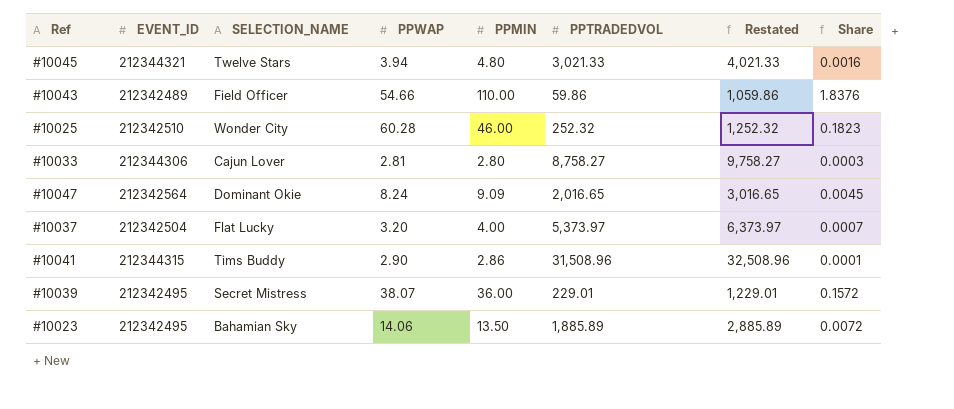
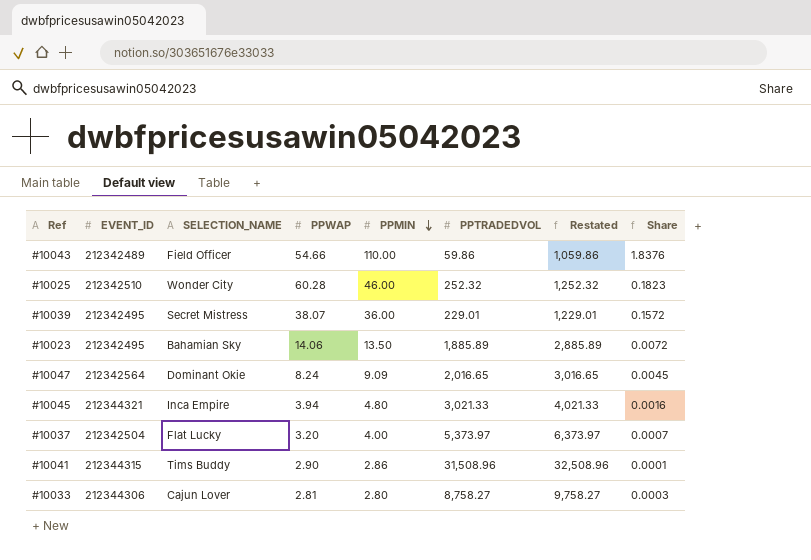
row order: none -> PPMIN descending
#10045 | SELECTION_NAME: Twelve Stars -> Inca Empire

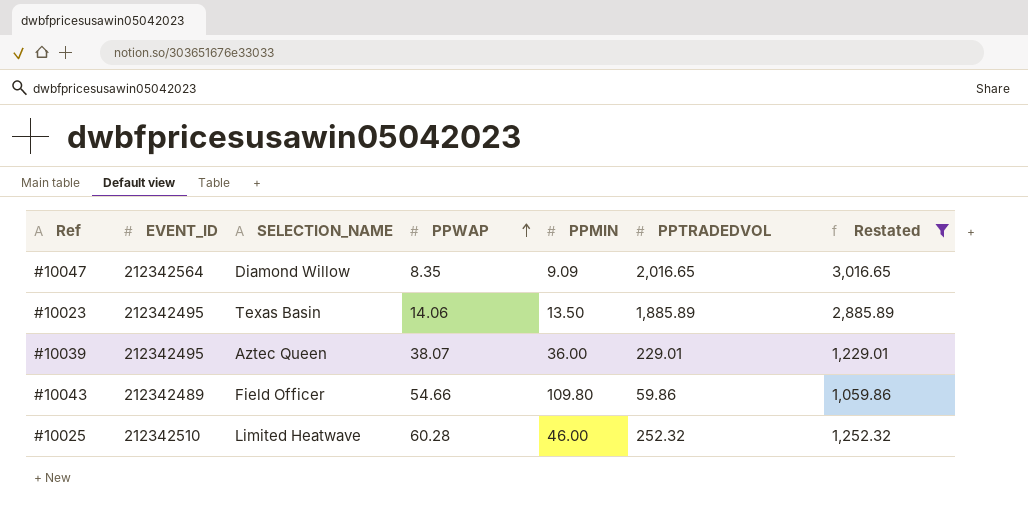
filter: none -> Restated <= 3,016.65
row order: PPMIN descending -> PPWAP ascending
column Share | formula: [PPMIN] / [PPTRADEDVOL] -> none
#10047 | SELECTION_NAME: Dominant Okie -> Diamond Willow
#10047 | PPWAP: 8.24 -> 8.35
#10023 | SELECTION_NAME: Bahamian Sky -> Texas Basin
#10039 | SELECTION_NAME: Secret Mistress -> Aztec Queen
#10043 | PPMIN: 110.00 -> 109.80
#10025 | SELECTION_NAME: Wonder City -> Limited Heatwave

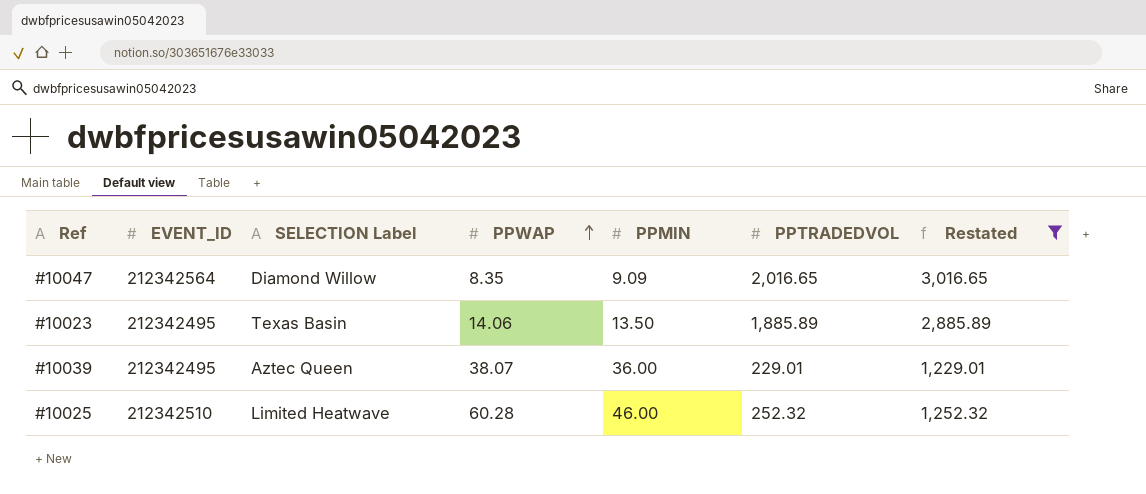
column name: SELECTION_NAME -> SELECTION Label
row #10043: 212342489 | Field Officer | 54.66 | 109.80 | 59.86 | 1,059.86 -> none

